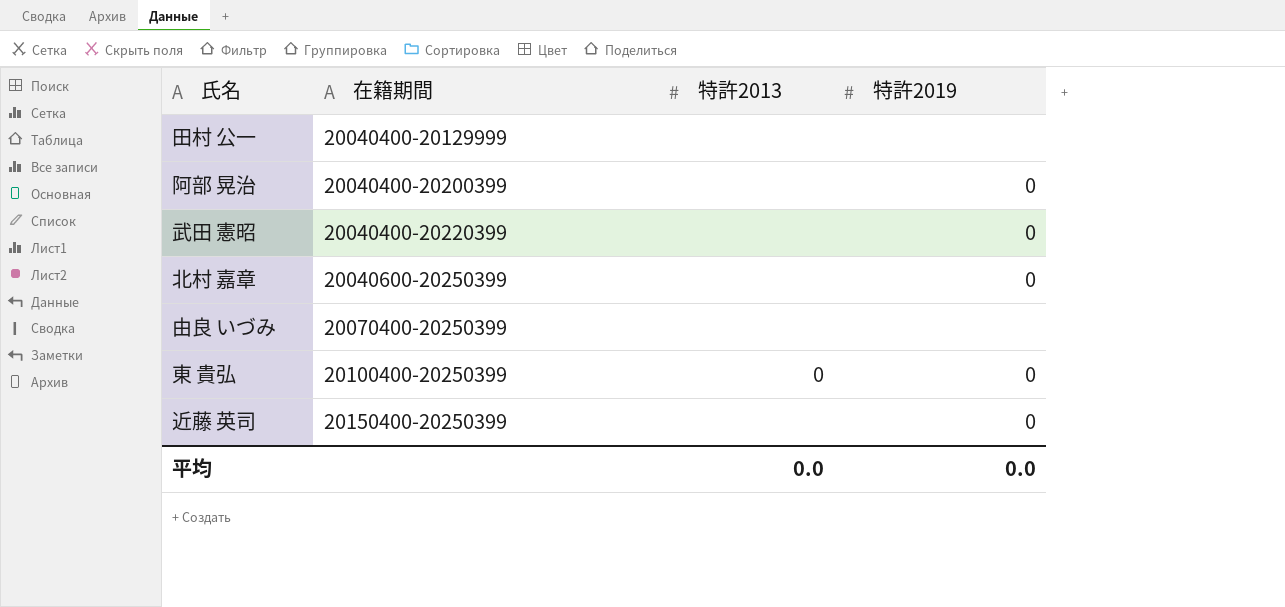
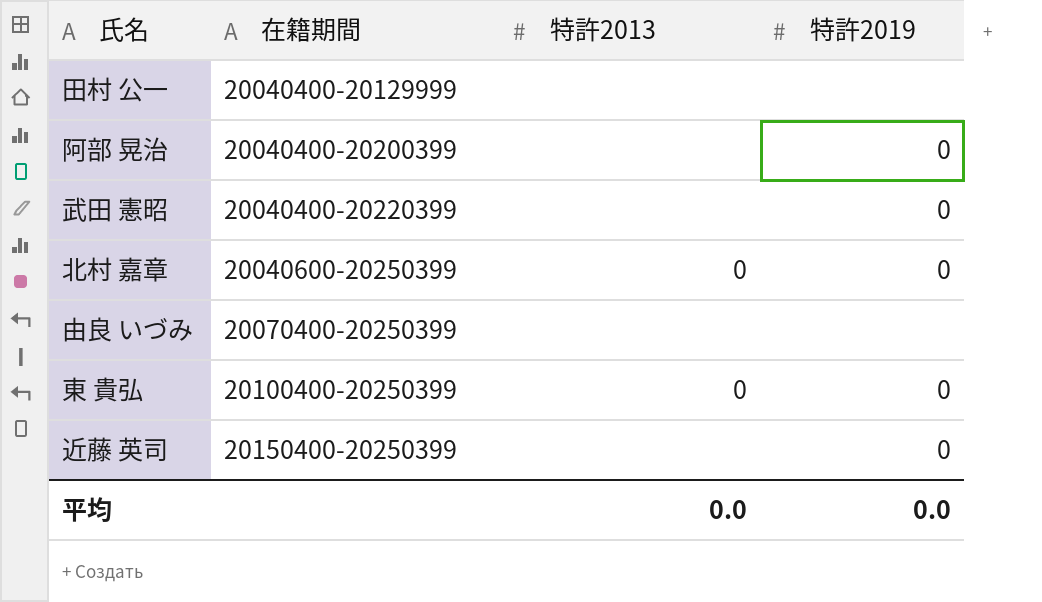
北村 嘉章 | 特許2013: none -> 0

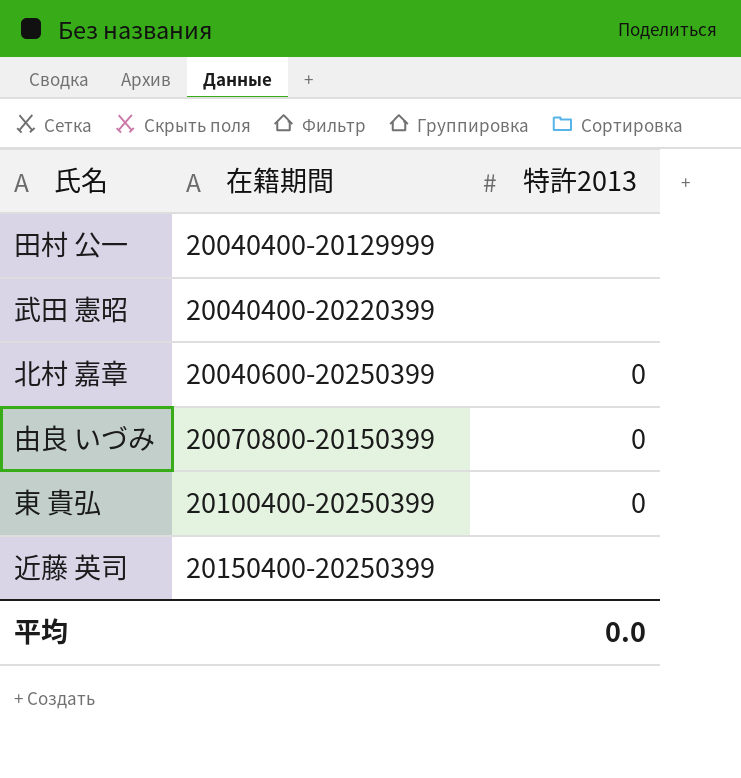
column 特許2019 | position: 4 -> none
row 阿部 晃治: 20040400-20200399 | none | 0 -> none
由良 いづみ | 在籍期間: 20070400-20250399 -> 20070800-20150399
由良 いづみ | 特許2013: none -> 0

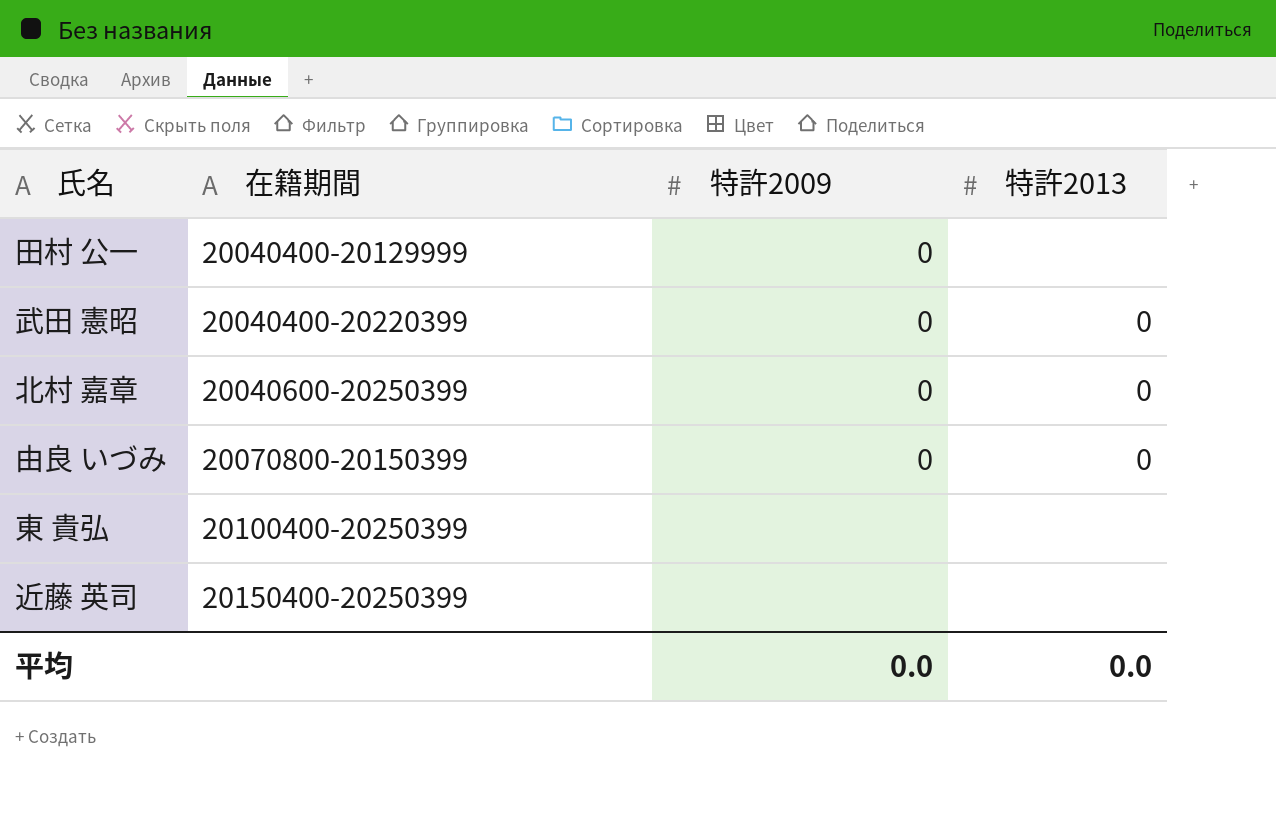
column 特許2009 | position: none -> 3
武田 憲昭 | 特許2013: none -> 0
東 貴弘 | 特許2013: 0 -> none

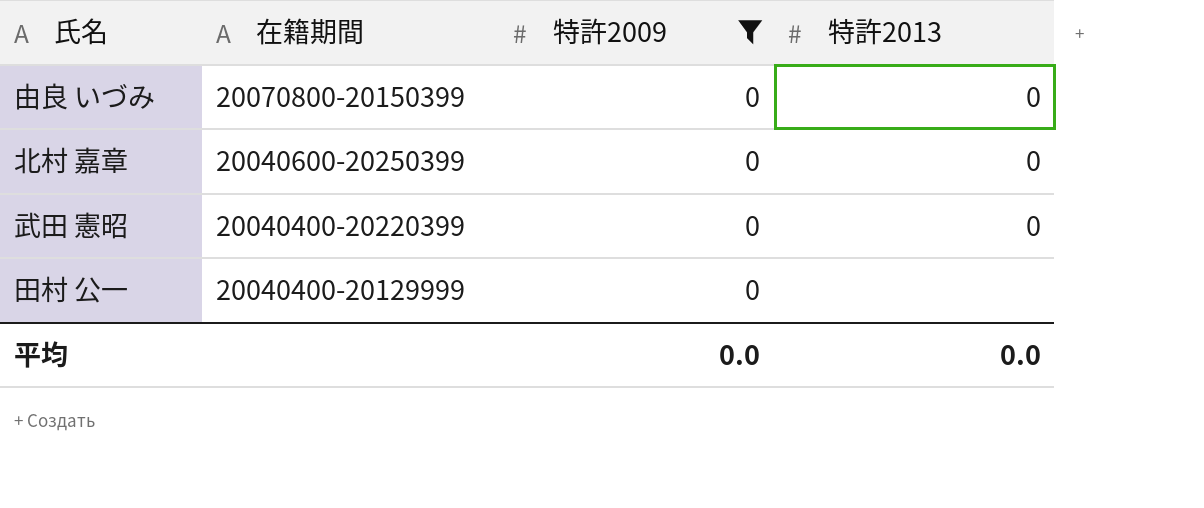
filter: none -> 特許2009 = 0
row order: 在籍期間 ascending -> 在籍期間 descending

